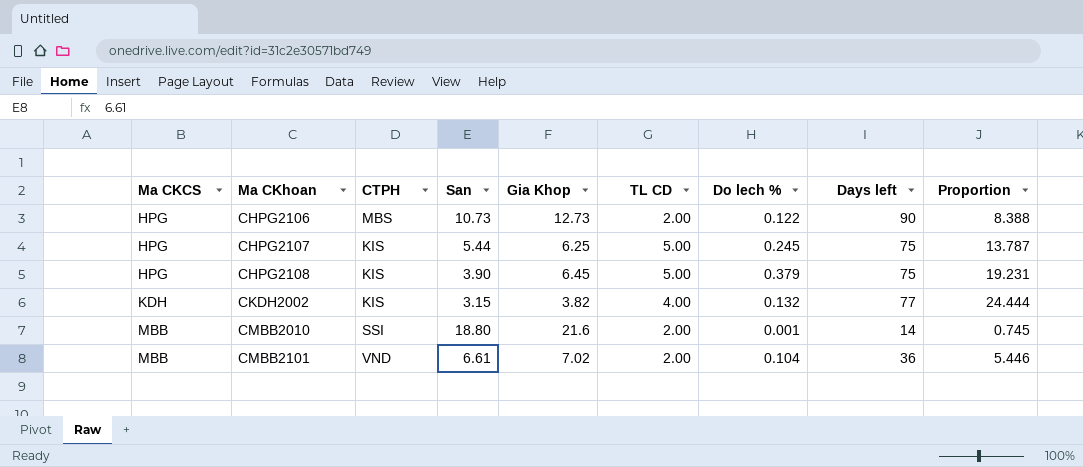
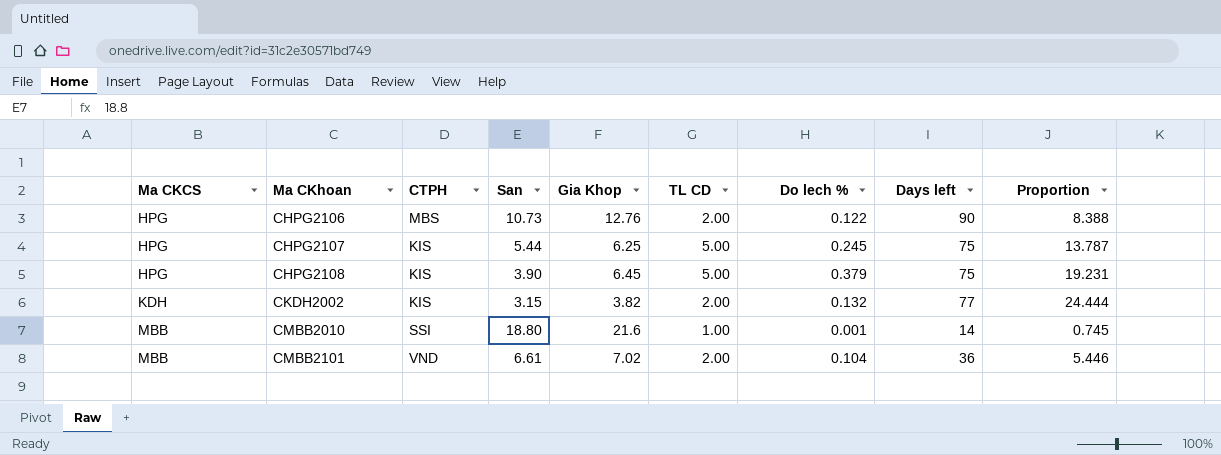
CHPG2106 | Gia Khop: 12.73 -> 12.76
CKDH2002 | TL CD: 4.00 -> 2.00
CMBB2010 | TL CD: 2.00 -> 1.00

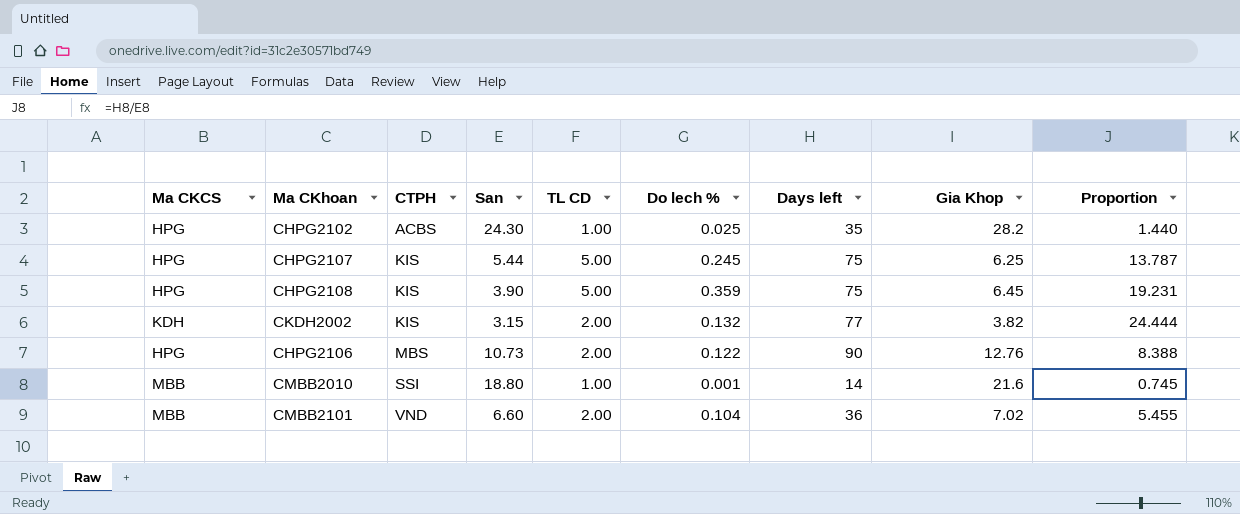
row order: Ma CKCS ascending -> CTPH ascending
column Gia Khop | position: 5 -> 8
row CHPG2102: none -> HPG | ACBS | 24.30 | 1.00 | 0.025 | 35 | 28.2 | 1.440
CHPG2108 | Do lech %: 0.379 -> 0.359
CMBB2101 | San: 6.61 -> 6.60
CMBB2101 | Proportion: 5.446 -> 5.455

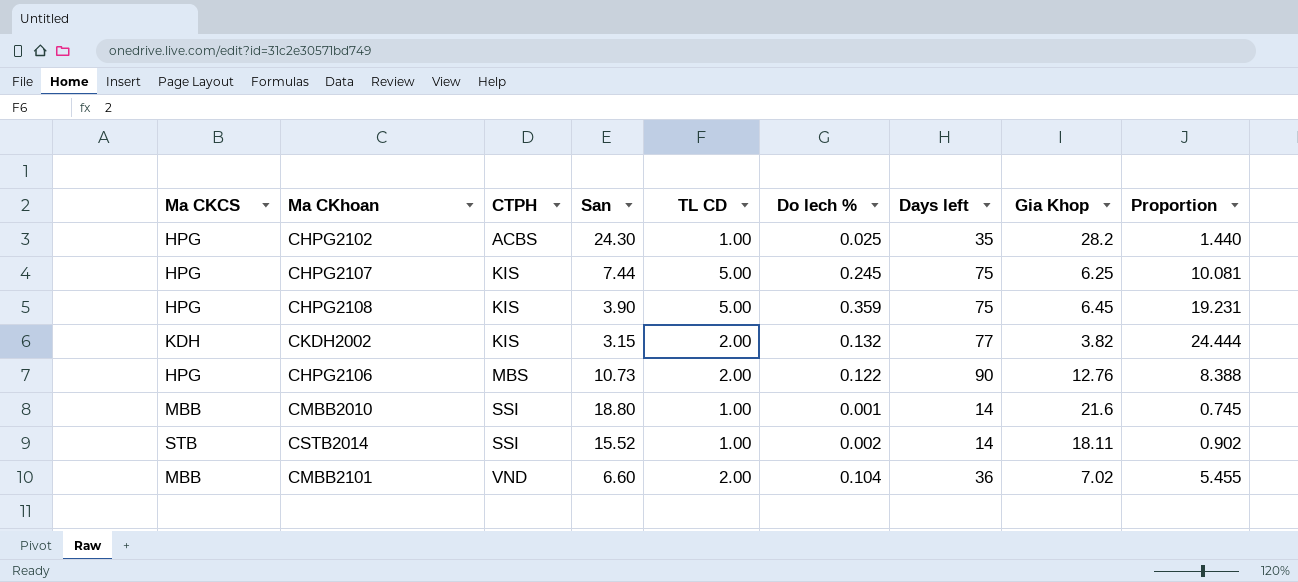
CHPG2107 | San: 5.44 -> 7.44
CHPG2107 | Proportion: 13.787 -> 10.081
row CSTB2014: none -> STB | SSI | 15.52 | 1.00 | 0.002 | 14 | 18.11 | 0.902

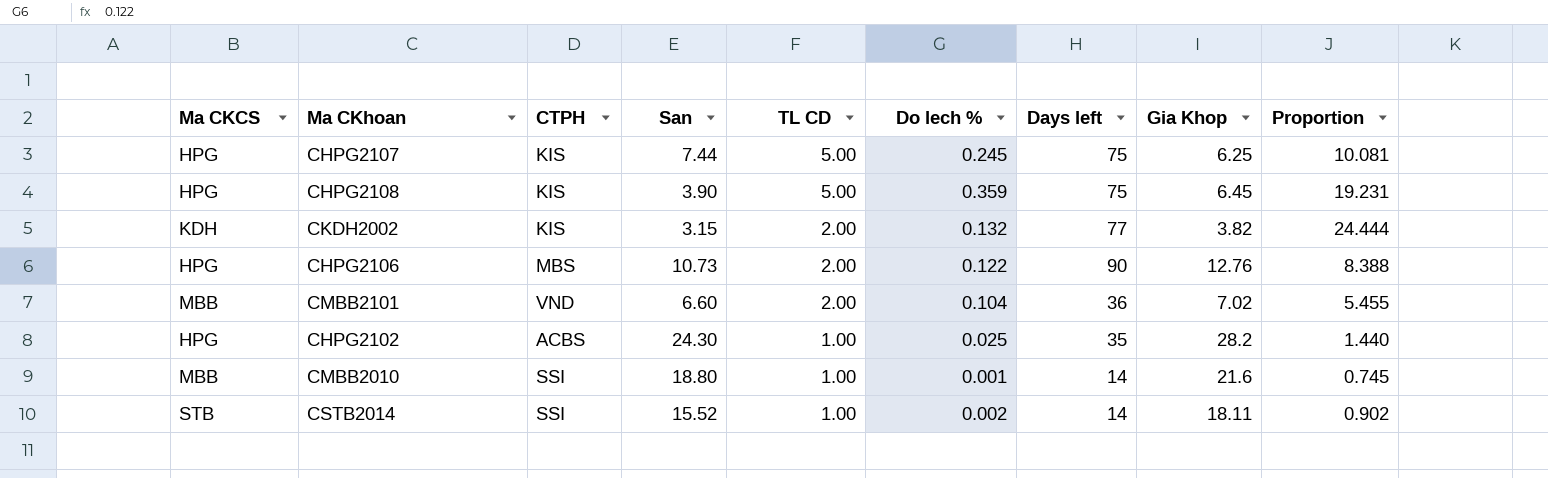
row order: CTPH ascending -> TL CD descending

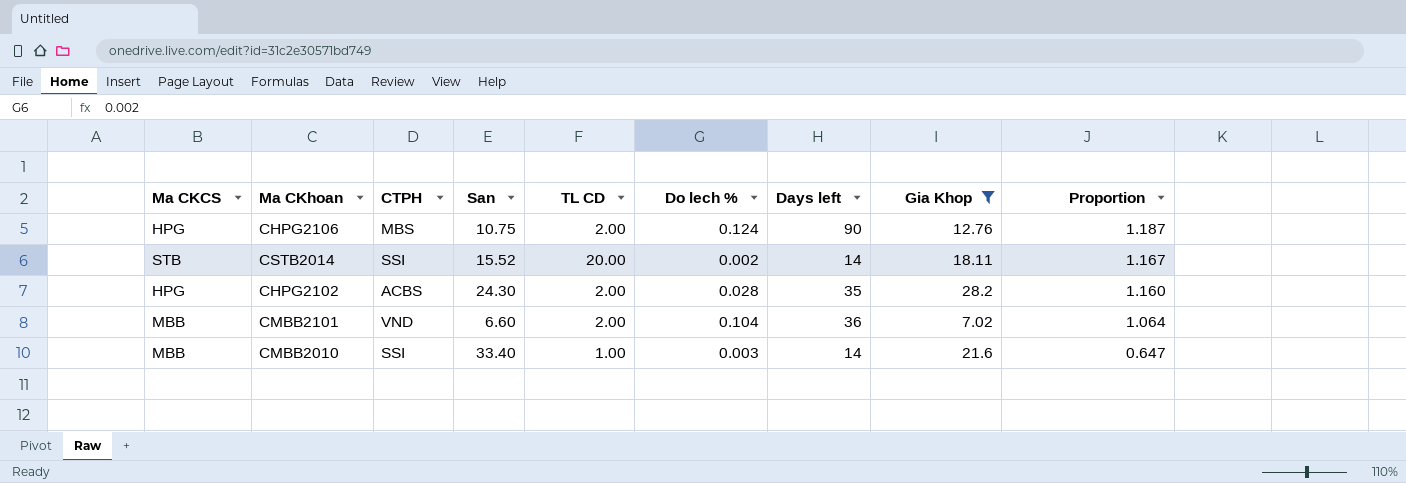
filter: none -> Gia Khop >= 7.02
row order: TL CD descending -> Proportion descending
column Proportion | formula: [Days left] / [San] -> [Gia Khop] / [San]
CHPG2106 | San: 10.73 -> 10.75
CHPG2106 | Do lech %: 0.122 -> 0.124
CSTB2014 | TL CD: 1.00 -> 20.00
CHPG2102 | TL CD: 1.00 -> 2.00
CHPG2102 | Do lech %: 0.025 -> 0.028
CMBB2010 | San: 18.80 -> 33.40
CMBB2010 | Do lech %: 0.001 -> 0.003

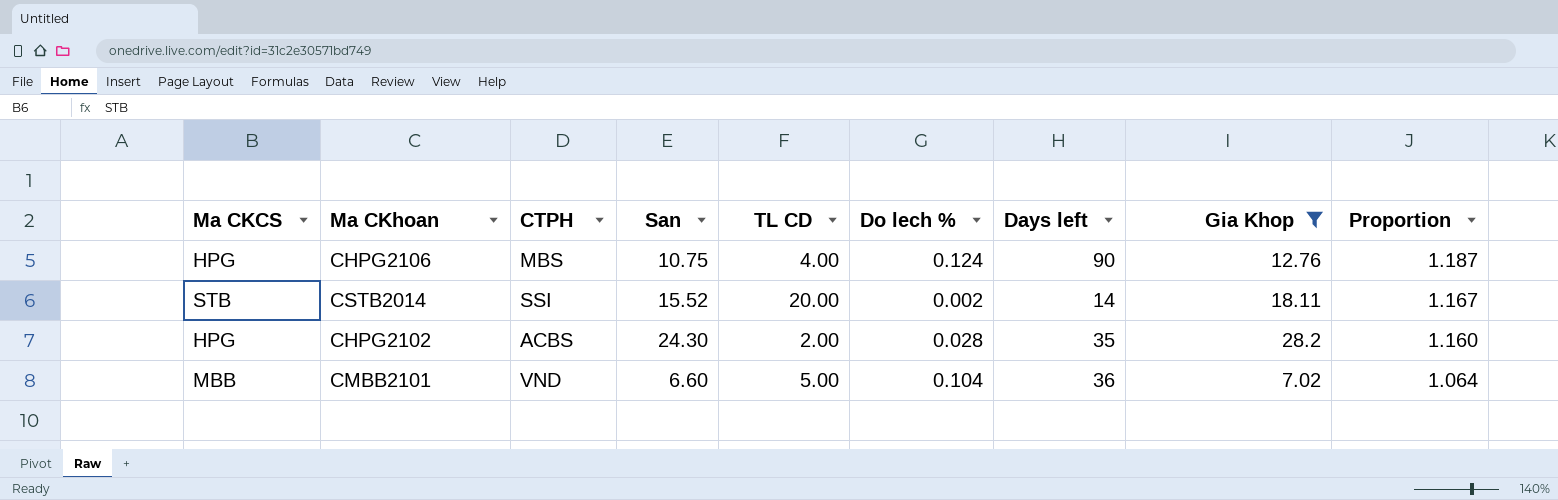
row CMBB2010: MBB | SSI | 33.40 | 1.00 | 0.003 | 14 | 21.6 | 0.647 -> none
CHPG2106 | TL CD: 2.00 -> 4.00
CMBB2101 | TL CD: 2.00 -> 5.00

